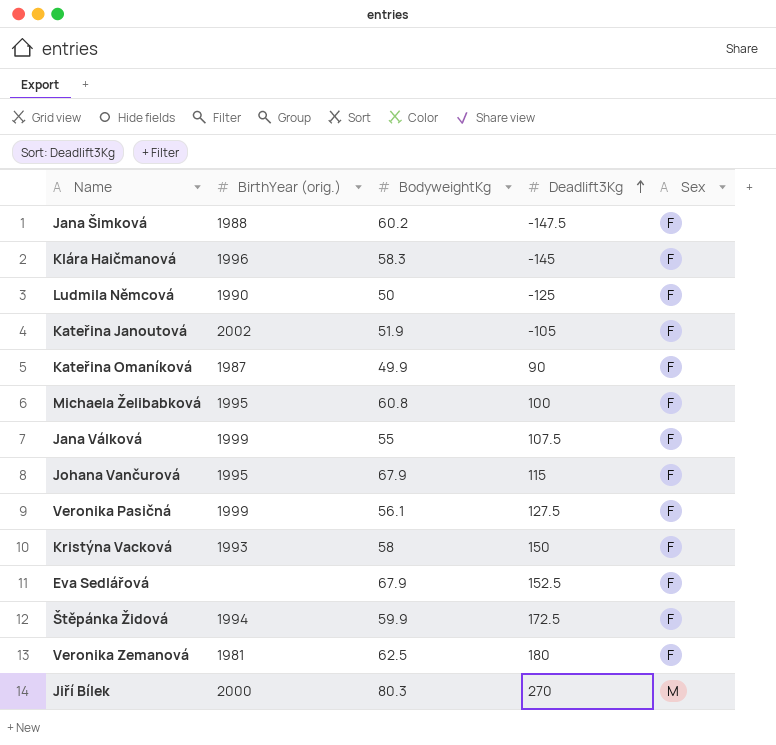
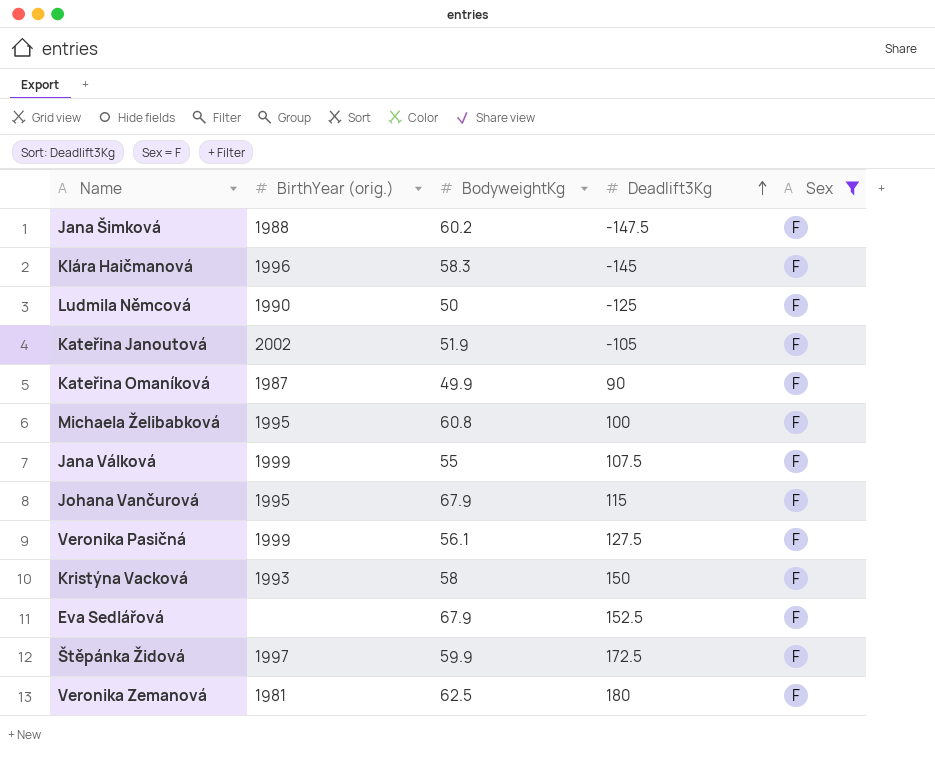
filter: none -> Sex = F
Štěpánka Židová | BirthYear (orig.): 1994 -> 1997

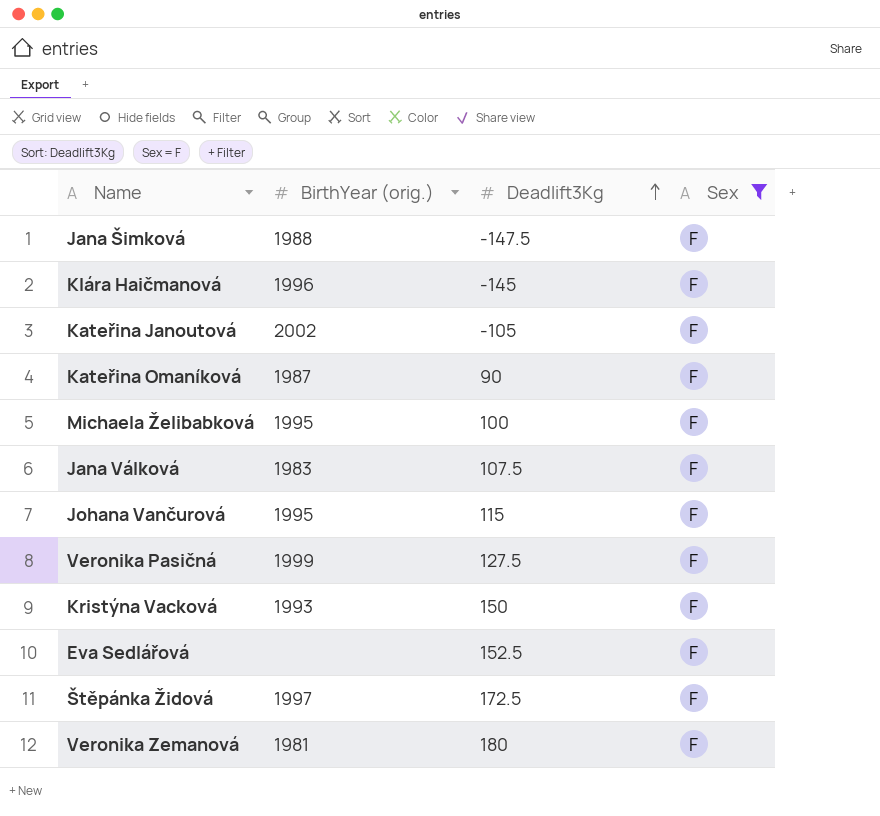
column BodyweightKg | position: 3 -> none
row Ludmila Němcová: 1990 | 50 | -125 | F -> none
Jana Válková | BirthYear (orig.): 1999 -> 1983

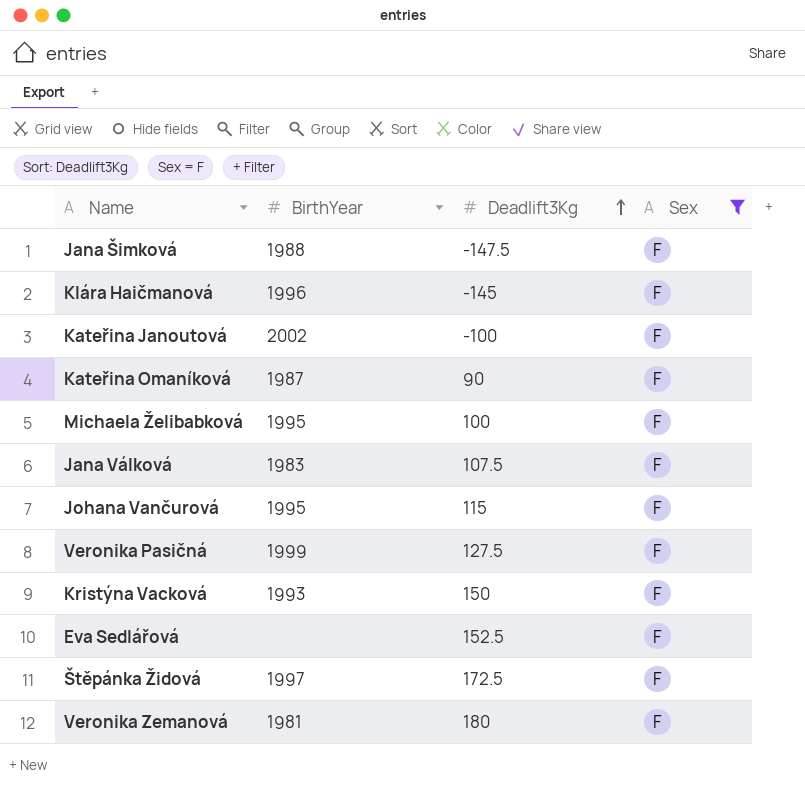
column name: BirthYear (orig.) -> BirthYear
Kateřina Janoutová | Deadlift3Kg: -105 -> -100

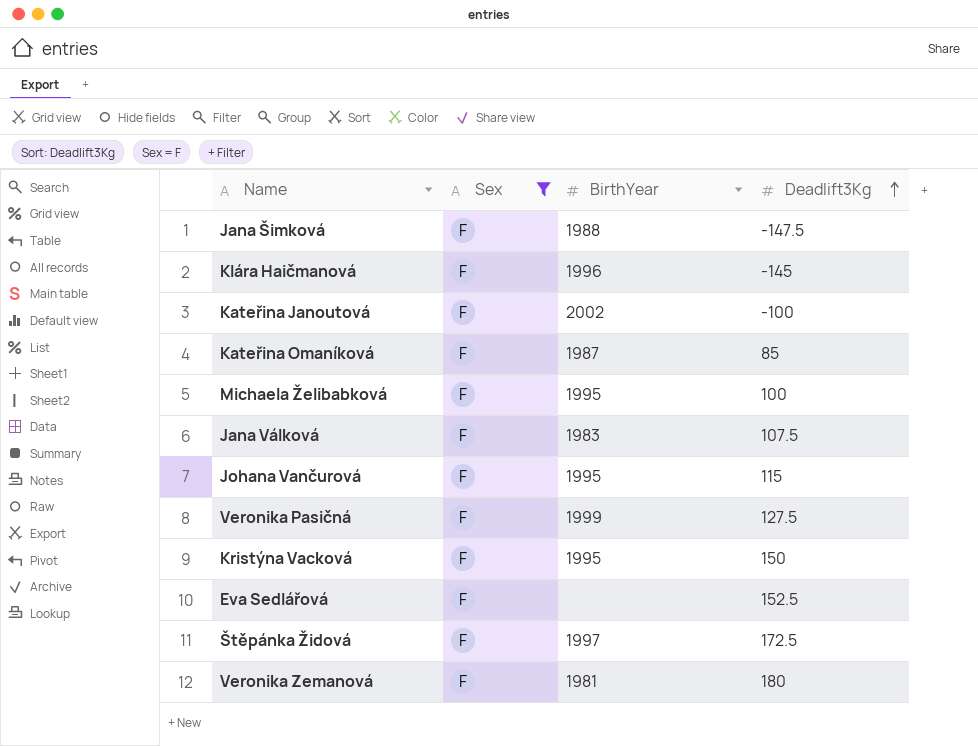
column Sex | position: 4 -> 2
Kateřina Omaníková | Deadlift3Kg: 90 -> 85
Kristýna Vacková | BirthYear: 1993 -> 1995

